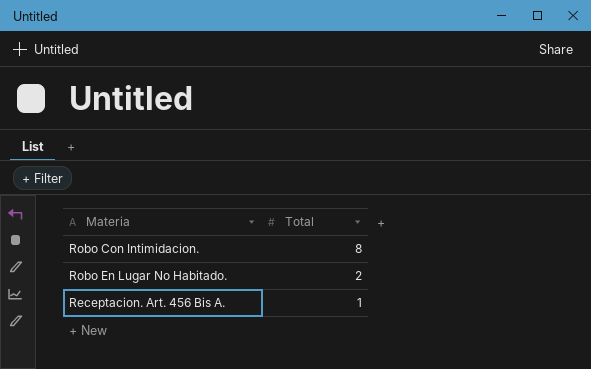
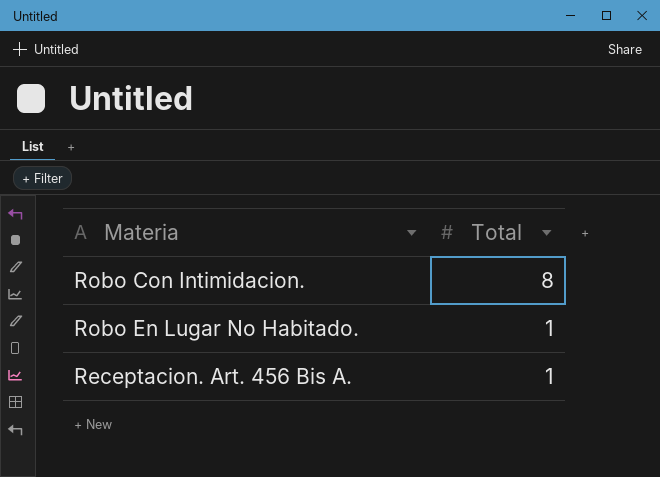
Robo En Lugar No Habitado. | Total: 2 -> 1

